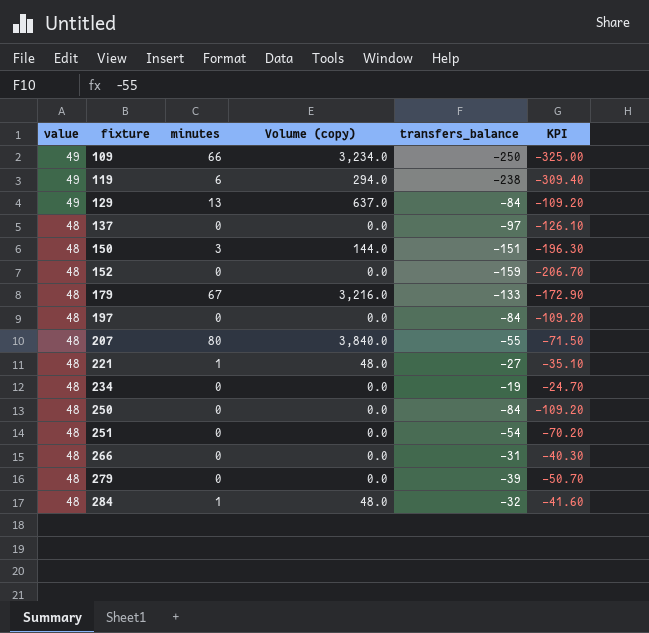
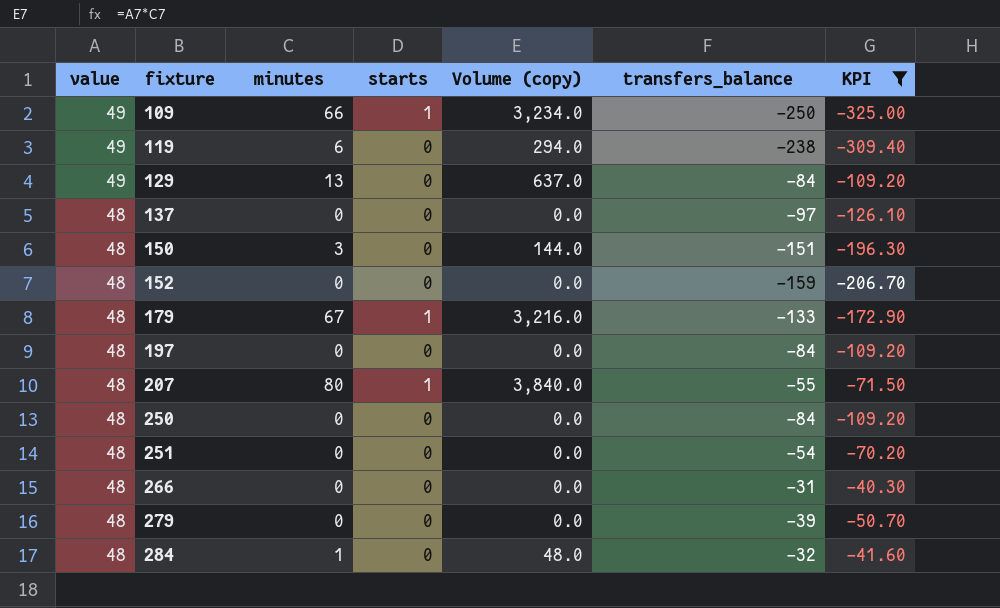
filter: none -> KPI <= -40.30
column starts | position: none -> 4

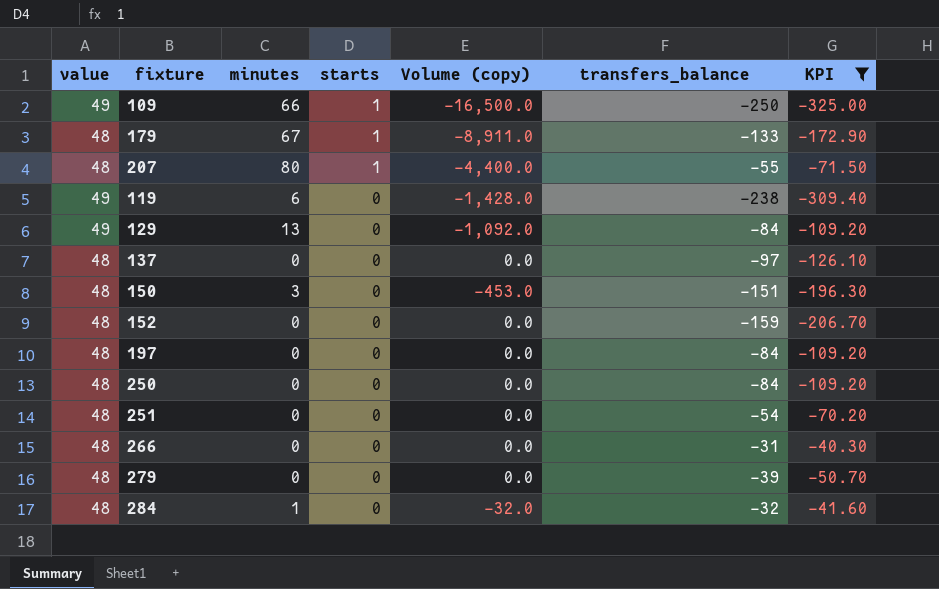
row order: value descending -> starts descending
column Volume (copy) | formula: [value] * [minutes] -> [minutes] * [transfers_balance]

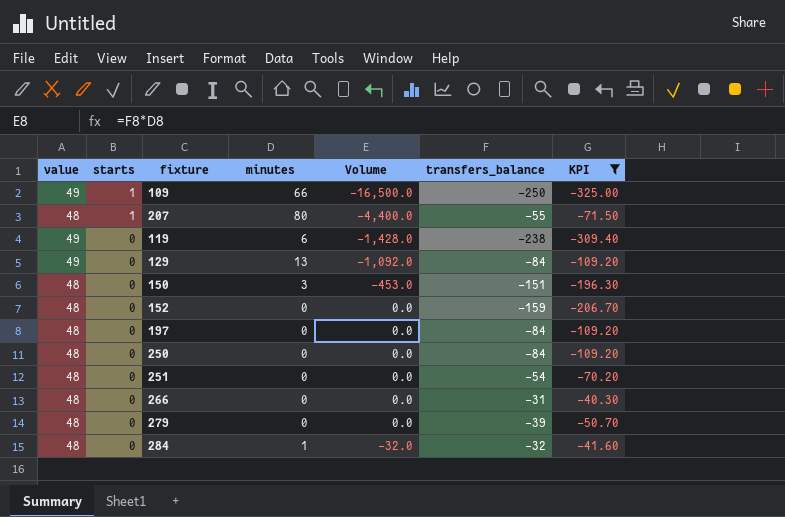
column starts | position: 4 -> 2
column name: Volume (copy) -> Volume
row 179: 48 | 67 | 1 | -8,911.0 | -133 | -172.90 -> none
row 137: 48 | 0 | 0 | 0.0 | -97 | -126.10 -> none

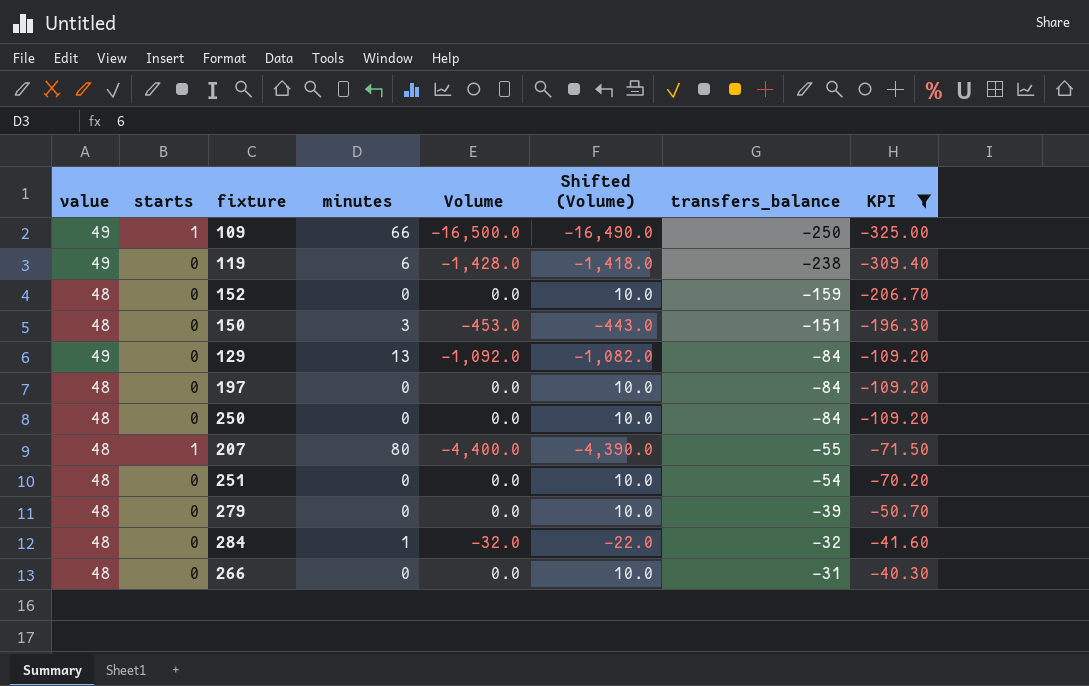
row order: starts descending -> transfers_balance ascending
column Shifted (Volume) | formula: none -> [Volume] + 10

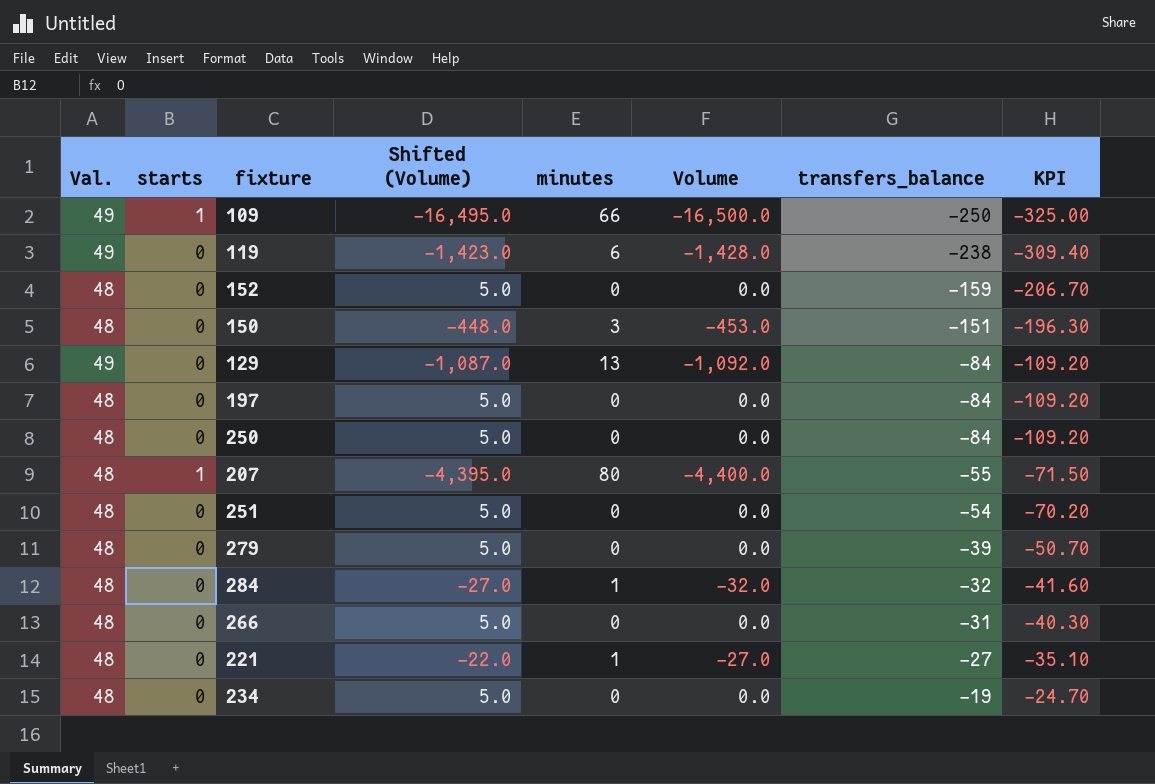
filter: KPI <= -40.30 -> none
column name: value -> Val.
column Shifted (Volume) | formula: [Volume] + 10 -> [Volume] + 5
column Shifted (Volume) | position: 6 -> 4

